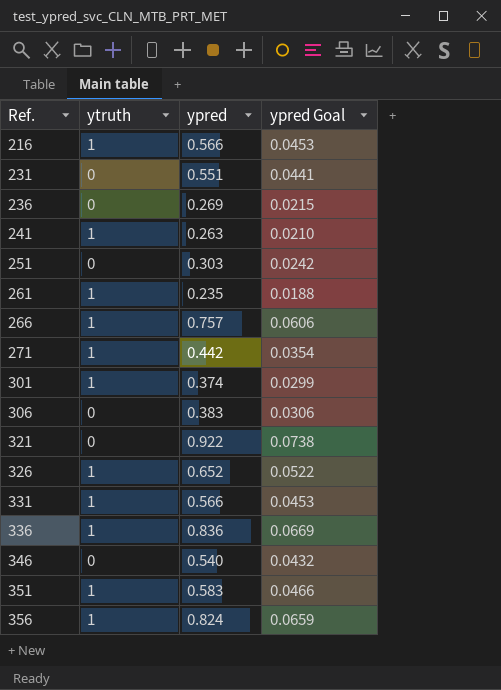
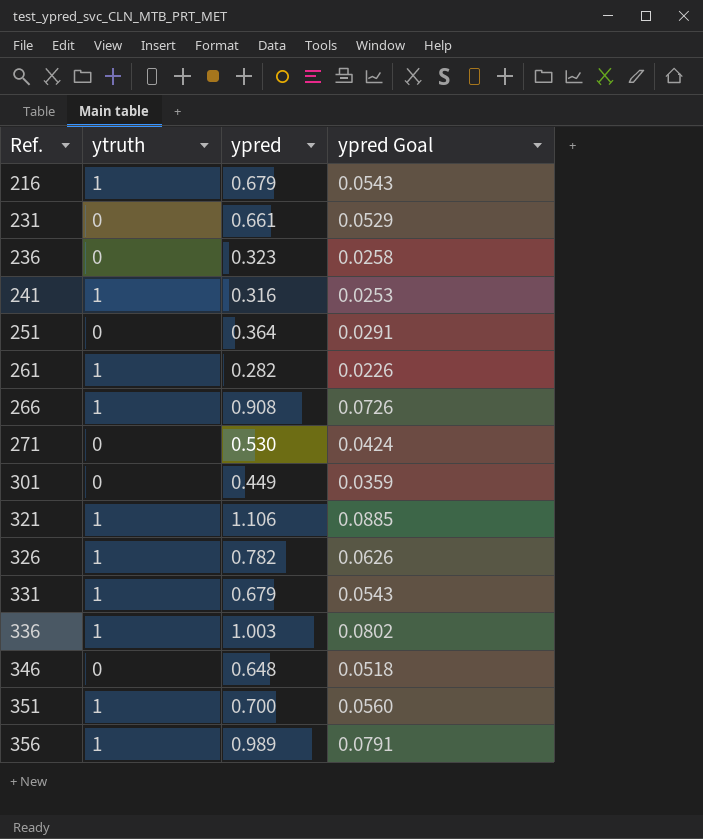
row 306: 0 | 0.383 | 0.0306 -> none
216 | ypred: 0.566 -> 0.679
216 | ypred Goal: 0.0453 -> 0.0543
231 | ypred: 0.551 -> 0.661
231 | ypred Goal: 0.0441 -> 0.0529
236 | ypred: 0.269 -> 0.323
236 | ypred Goal: 0.0215 -> 0.0258
241 | ypred: 0.263 -> 0.316
241 | ypred Goal: 0.0210 -> 0.0253
251 | ypred: 0.303 -> 0.364
251 | ypred Goal: 0.0242 -> 0.0291
261 | ypred: 0.235 -> 0.282
261 | ypred Goal: 0.0188 -> 0.0226
266 | ypred: 0.757 -> 0.908
266 | ypred Goal: 0.0606 -> 0.0726
271 | ytruth: 1 -> 0
271 | ypred: 0.442 -> 0.530
271 | ypred Goal: 0.0354 -> 0.0424
301 | ytruth: 1 -> 0
301 | ypred: 0.374 -> 0.449
301 | ypred Goal: 0.0299 -> 0.0359
321 | ytruth: 0 -> 1
321 | ypred: 0.922 -> 1.106
321 | ypred Goal: 0.0738 -> 0.0885
326 | ypred: 0.652 -> 0.782
326 | ypred Goal: 0.0522 -> 0.0626
331 | ypred: 0.566 -> 0.679
331 | ypred Goal: 0.0453 -> 0.0543
336 | ypred: 0.836 -> 1.003
336 | ypred Goal: 0.0669 -> 0.0802
346 | ypred: 0.540 -> 0.648
346 | ypred Goal: 0.0432 -> 0.0518
351 | ypred: 0.583 -> 0.700
351 | ypred Goal: 0.0466 -> 0.0560
356 | ypred: 0.824 -> 0.989
356 | ypred Goal: 0.0659 -> 0.0791

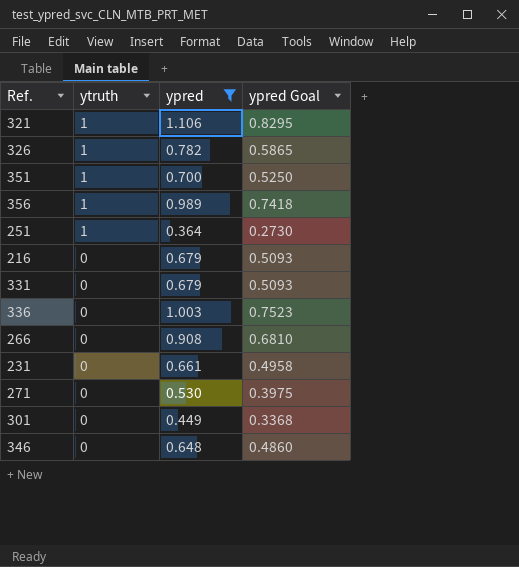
filter: none -> ypred >= 0.364
row order: Ref. ascending -> ytruth descending
column ypred Goal | formula: [ypred] * 0.08 -> [ypred] * 0.75
251 | ytruth: 0 -> 1
216 | ytruth: 1 -> 0
331 | ytruth: 1 -> 0
336 | ytruth: 1 -> 0
266 | ytruth: 1 -> 0

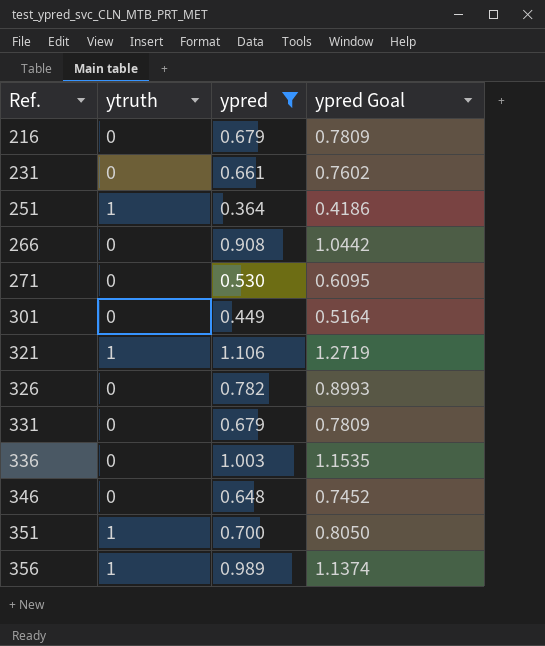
row order: ytruth descending -> Ref. ascending
column ypred Goal | formula: [ypred] * 0.75 -> [ypred] * 1.15
326 | ytruth: 1 -> 0

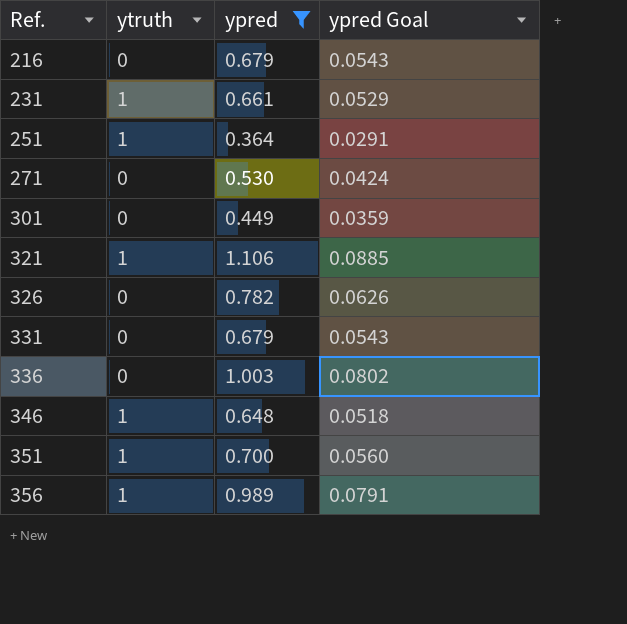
column ypred Goal | formula: [ypred] * 1.15 -> [ypred] * 0.08
row 266: 0 | 0.908 | 1.0442 -> none
231 | ytruth: 0 -> 1
346 | ytruth: 0 -> 1

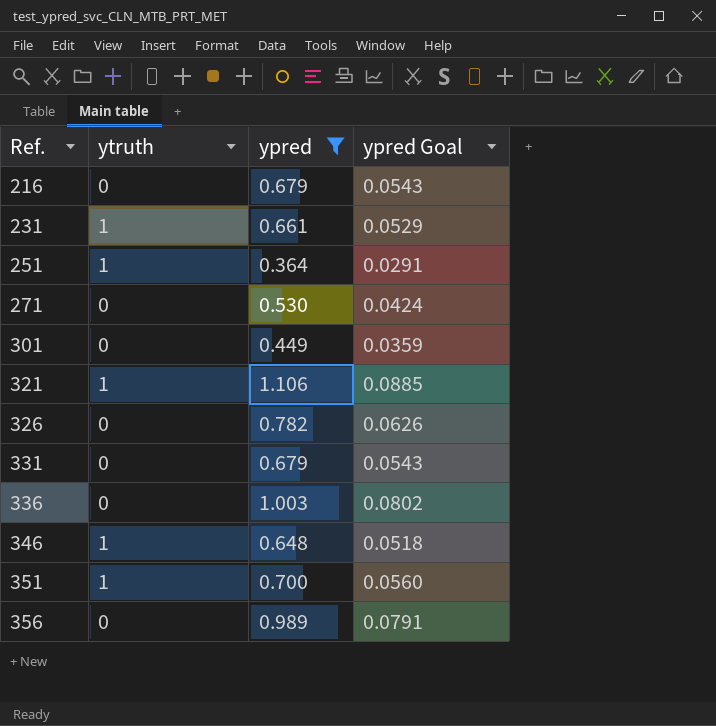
356 | ytruth: 1 -> 0

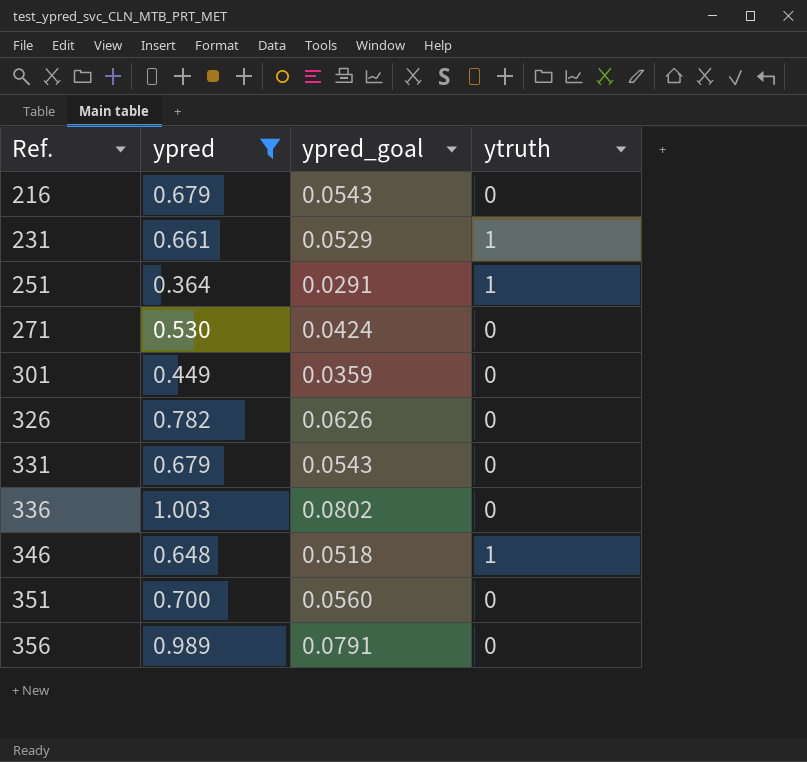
column name: ypred Goal -> ypred_goal
column ytruth | position: 2 -> 4
row 321: 1 | 1.106 | 0.0885 -> none
351 | ytruth: 1 -> 0

